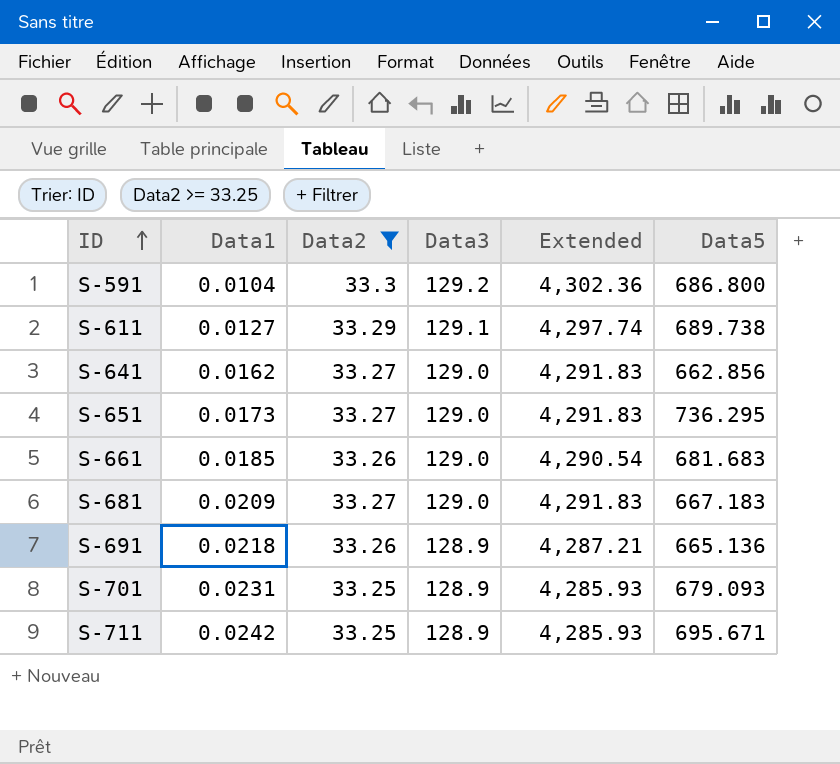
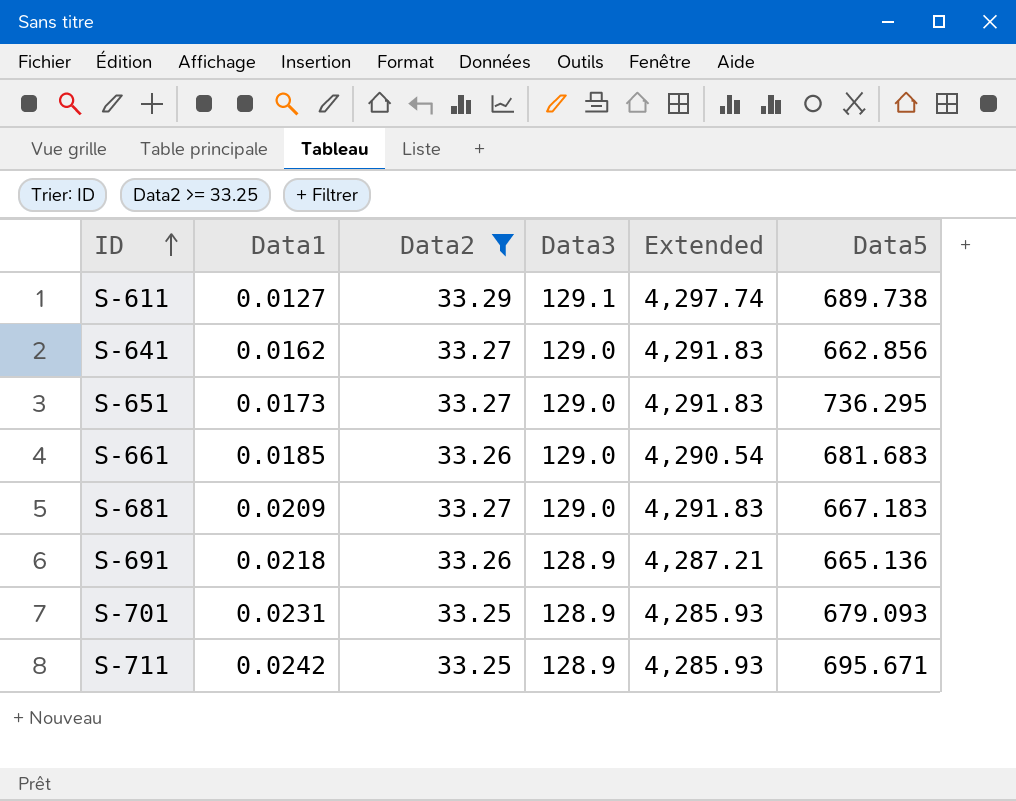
row S-591: 0.0104 | 33.3 | 129.2 | 4,302.36 | 686.800 -> none

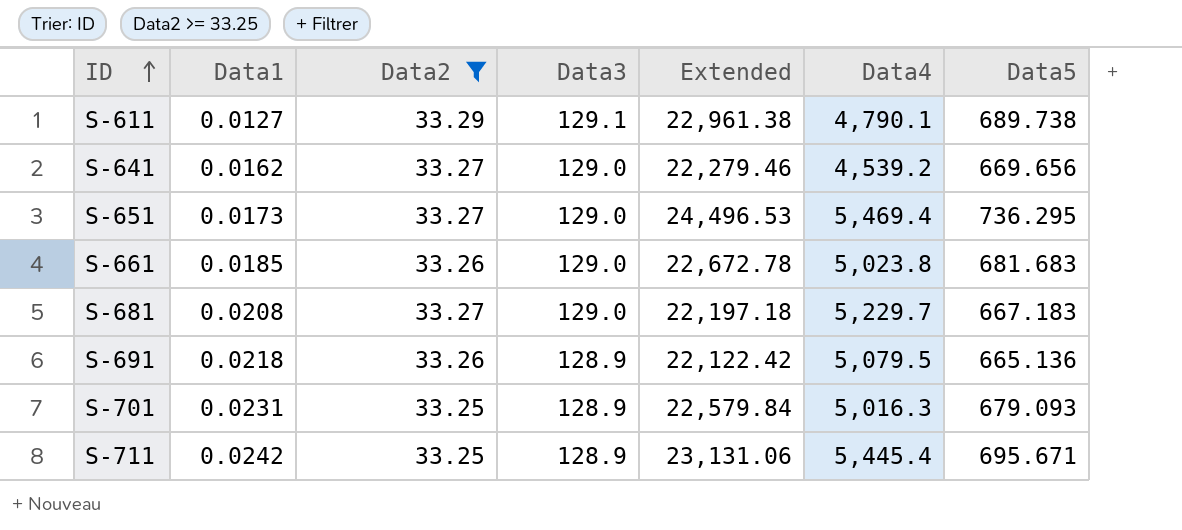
column Extended | formula: [Data2] * [Data3] -> [Data2] * [Data5]
column Data4 | position: none -> 6
S-641 | Data5: 662.856 -> 669.656
S-681 | Data1: 0.0209 -> 0.0208

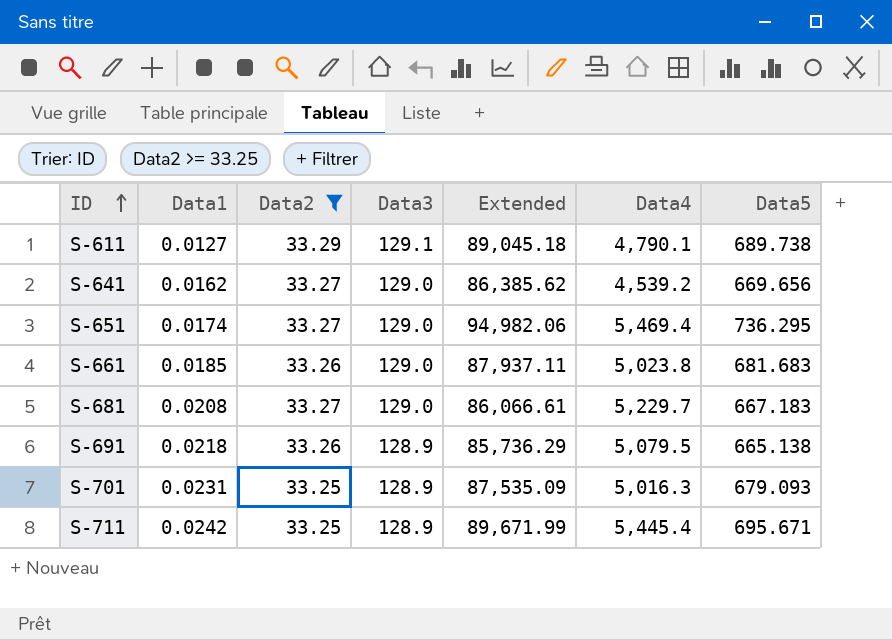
column Extended | formula: [Data2] * [Data5] -> [Data3] * [Data5]
S-651 | Data1: 0.0173 -> 0.0174
S-691 | Data5: 665.136 -> 665.138

